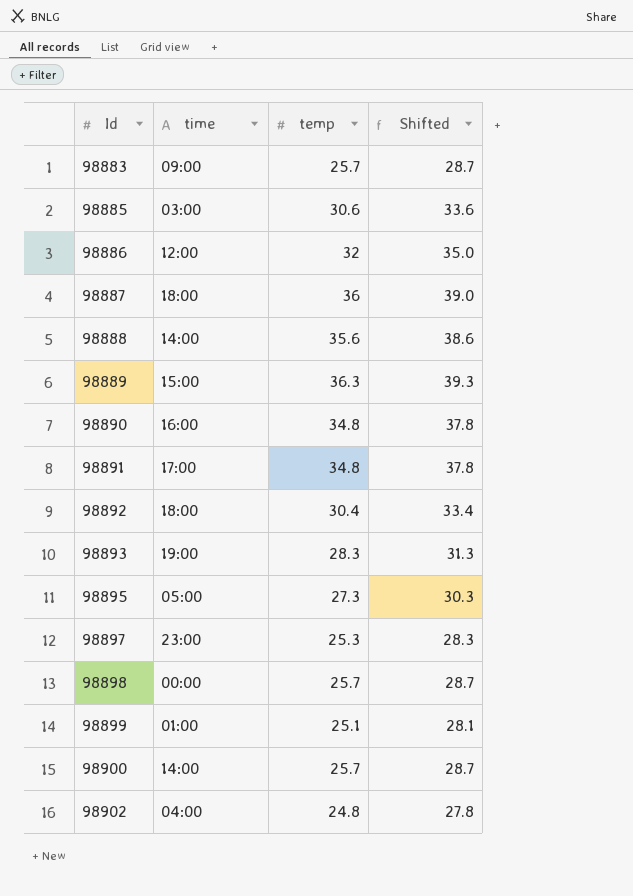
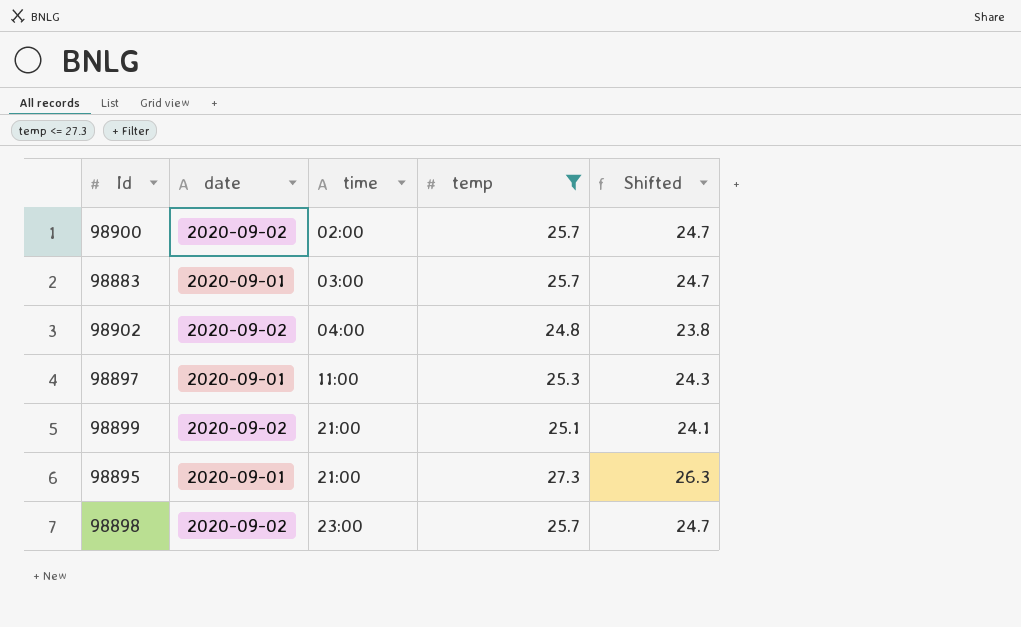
filter: none -> temp <= 27.3
row order: Id ascending -> time ascending
column date | position: none -> 2
column Shifted | formula: [temp] + 3 -> [temp] - 1
98900 | time: 14:00 -> 02:00
98883 | time: 09:00 -> 03:00
98897 | time: 23:00 -> 11:00
98899 | time: 01:00 -> 21:00
98895 | time: 05:00 -> 21:00
98898 | time: 00:00 -> 23:00

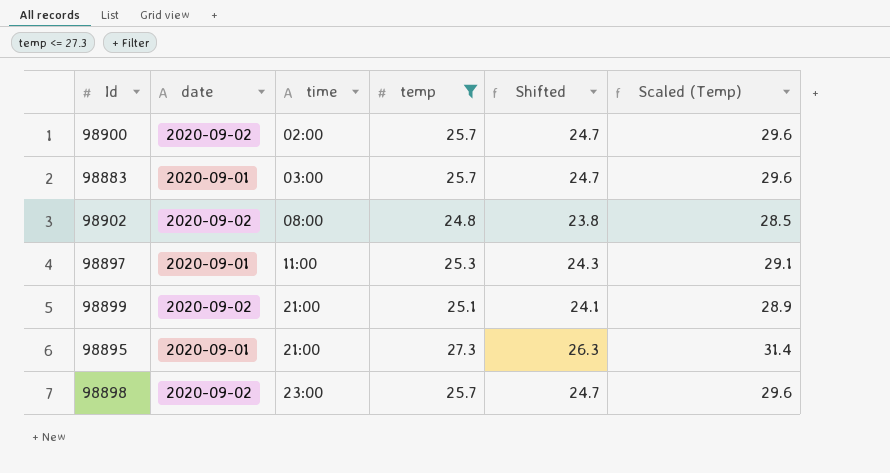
column Scaled (Temp) | formula: none -> [temp] * 1.15
98902 | time: 04:00 -> 08:00

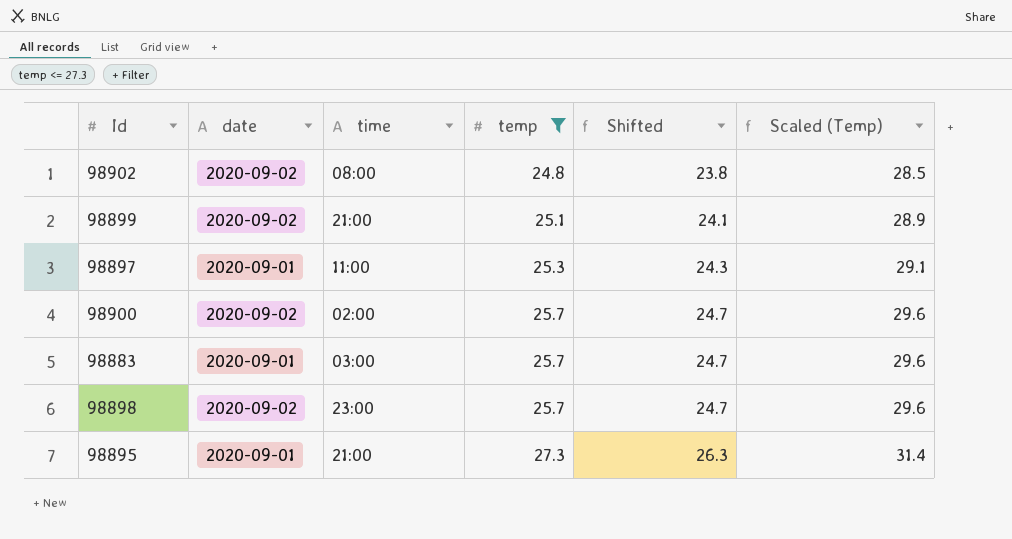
row order: time ascending -> temp ascending

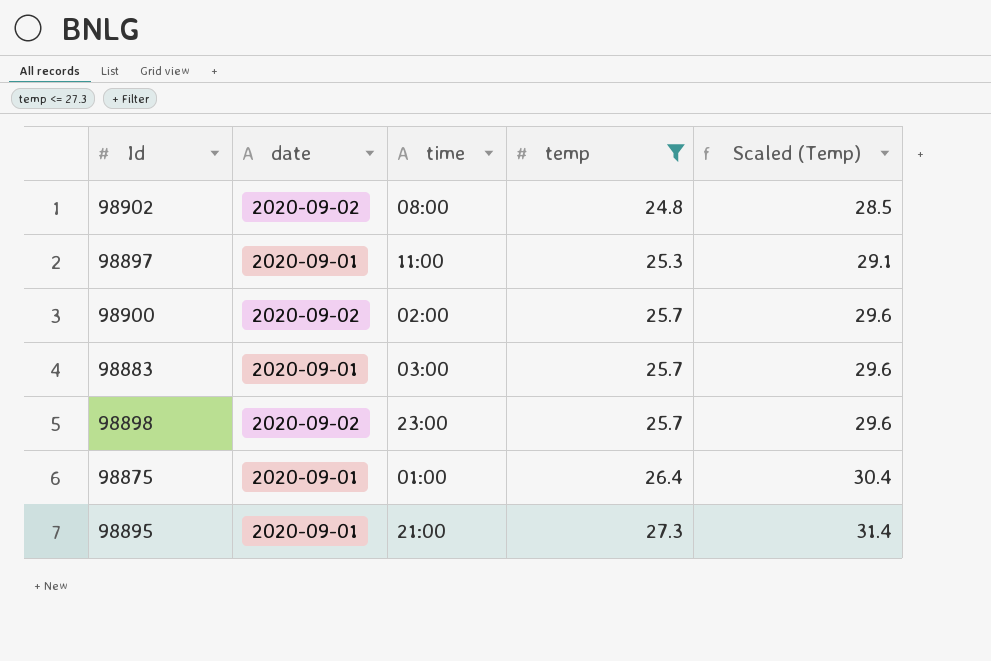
column Shifted | formula: [temp] - 1 -> none
row 98899: 2020-09-02 | 21:00 | 25.1 | 24.1 | 28.9 -> none
row 98875: none -> 2020-09-01 | 01:00 | 26.4 | 30.4

